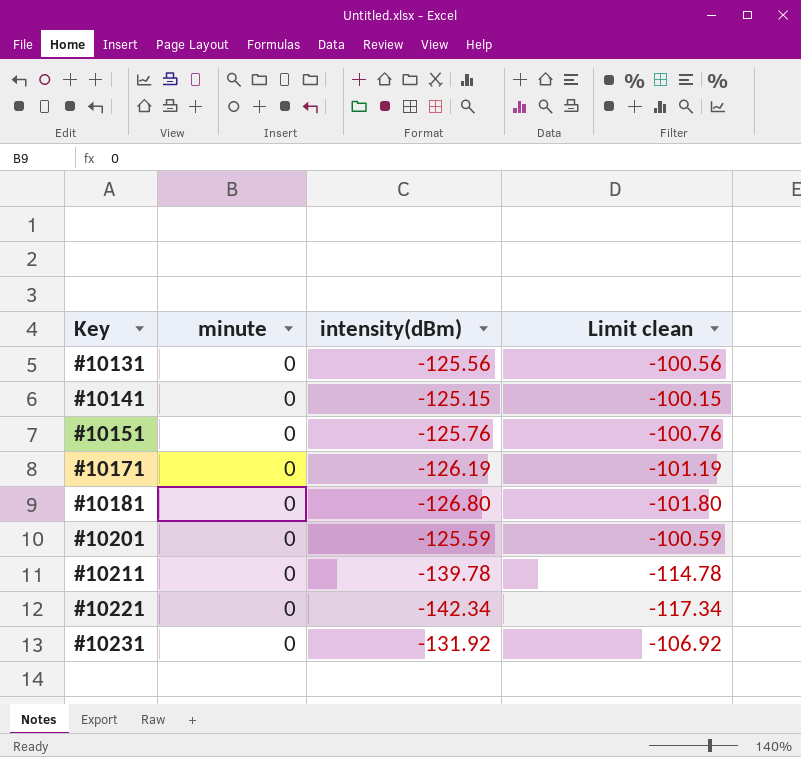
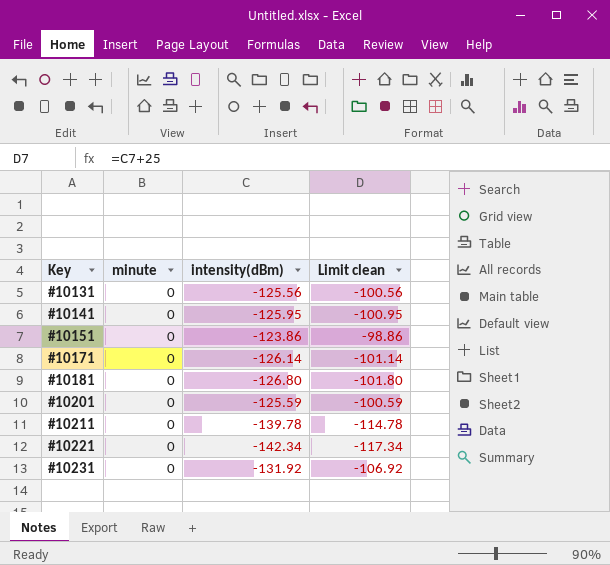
#10141 | intensity(dBm): -125.15 -> -125.95
#10141 | Limit clean: -100.15 -> -100.95
#10151 | intensity(dBm): -125.76 -> -123.86
#10151 | Limit clean: -100.76 -> -98.86
#10171 | intensity(dBm): -126.19 -> -126.14
#10171 | Limit clean: -101.19 -> -101.14

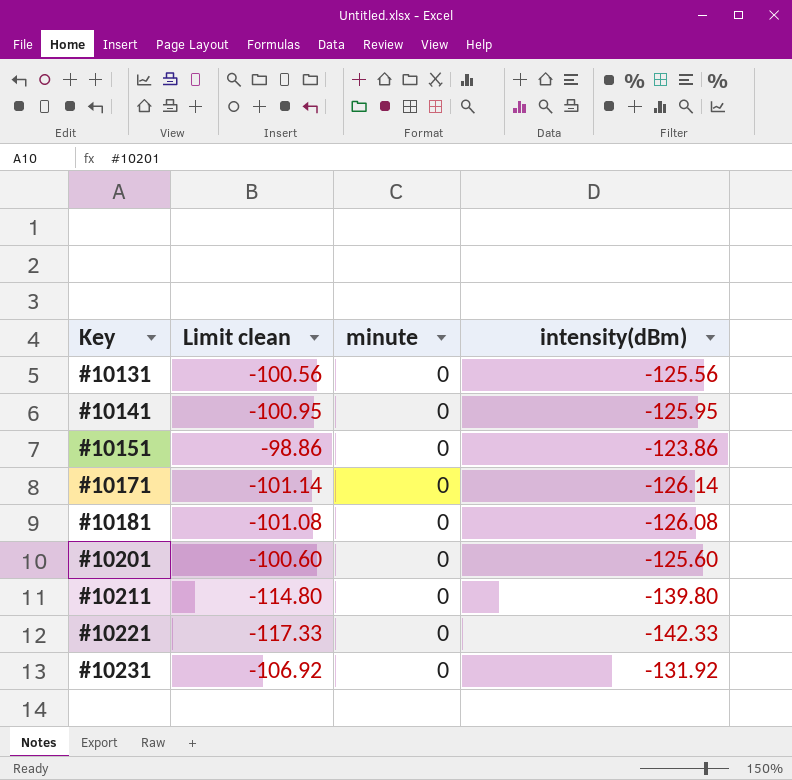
column Limit clean | position: 4 -> 2
#10181 | Limit clean: -101.80 -> -101.08
#10181 | intensity(dBm): -126.80 -> -126.08
#10201 | Limit clean: -100.59 -> -100.60
#10201 | intensity(dBm): -125.59 -> -125.60
#10211 | Limit clean: -114.78 -> -114.80
#10211 | intensity(dBm): -139.78 -> -139.80
#10221 | Limit clean: -117.34 -> -117.33
#10221 | intensity(dBm): -142.34 -> -142.33

